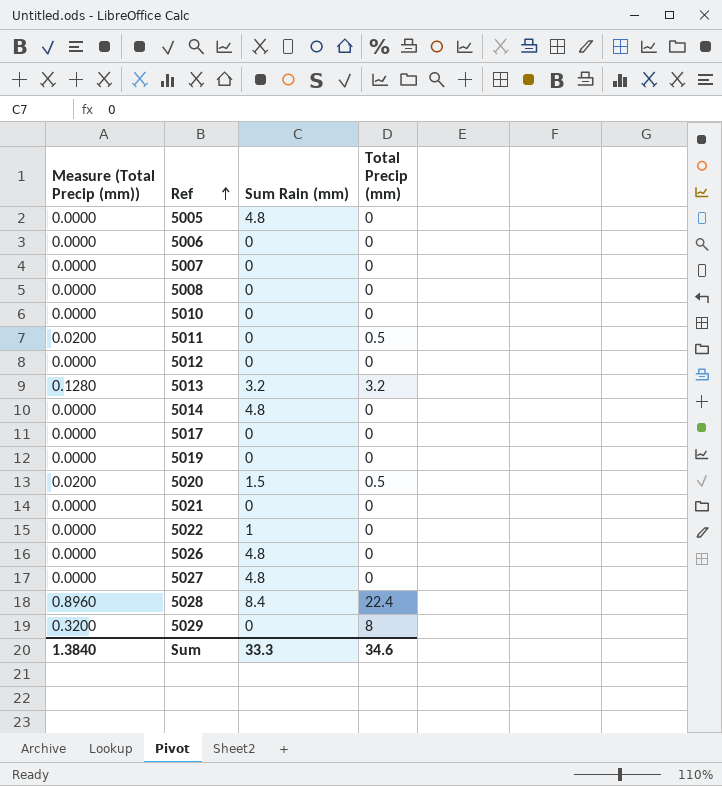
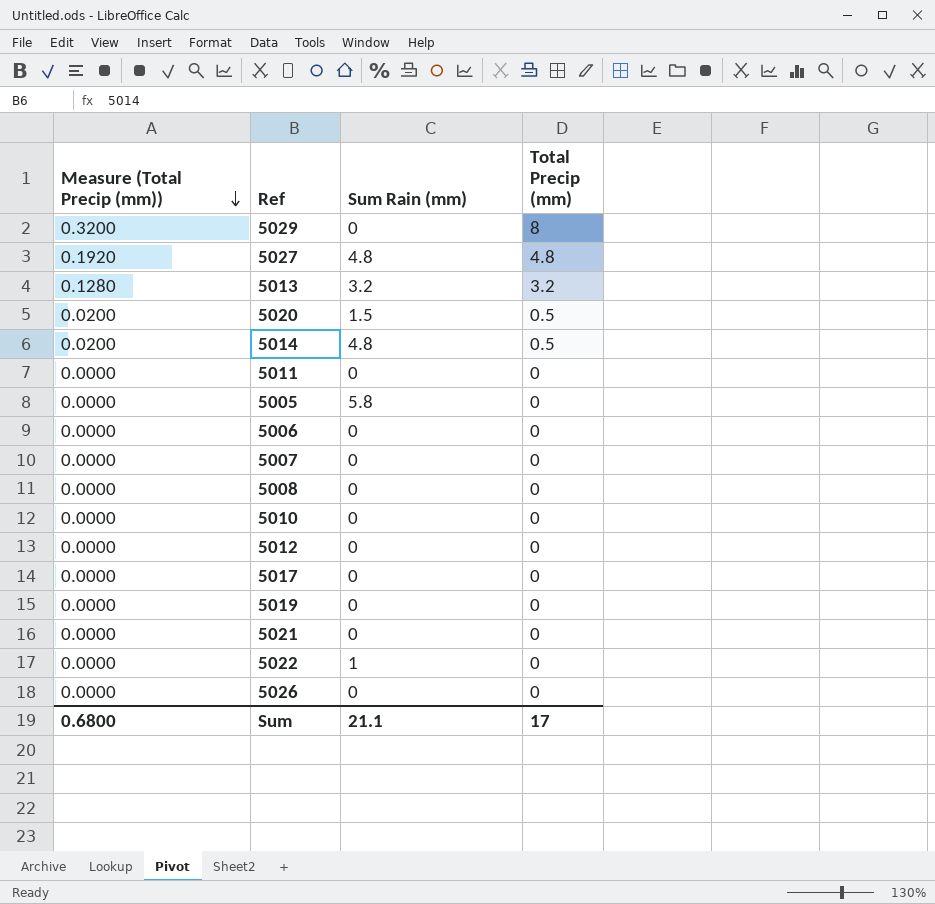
row order: Ref ascending -> Measure (Total Precip (mm)) descending
row 5028: 0.8960 | 8.4 | 22.4 -> none
5027 | Measure (Total Precip (mm)): 0.0000 -> 0.1920
5027 | Total Precip (mm): 0 -> 4.8
5014 | Measure (Total Precip (mm)): 0.0000 -> 0.0200
5014 | Total Precip (mm): 0 -> 0.5
5011 | Measure (Total Precip (mm)): 0.0200 -> 0.0000
5011 | Total Precip (mm): 0.5 -> 0
5005 | Sum Rain (mm): 4.8 -> 5.8
5026 | Sum Rain (mm): 4.8 -> 0
Sum | Measure (Total Precip (mm)): 1.3840 -> 0.6800
Sum | Sum Rain (mm): 33.3 -> 21.1
Sum | Total Precip (mm): 34.6 -> 17

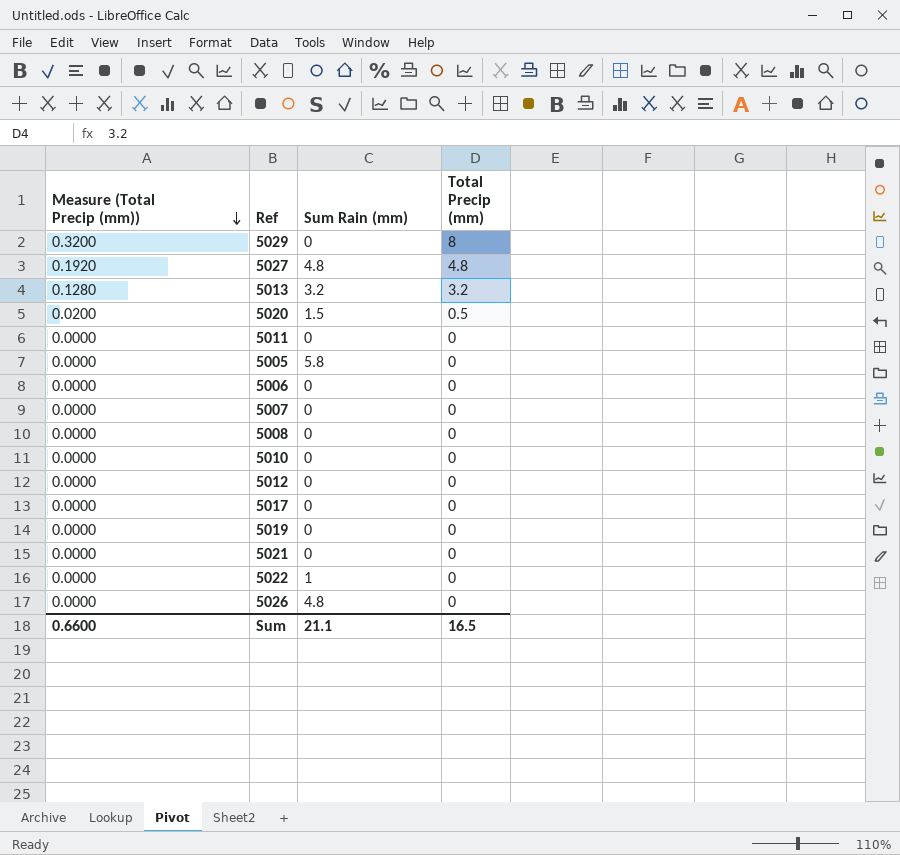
row 5014: 0.0200 | 4.8 | 0.5 -> none
5026 | Sum Rain (mm): 0 -> 4.8
Sum | Measure (Total Precip (mm)): 0.6800 -> 0.6600
Sum | Total Precip (mm): 17 -> 16.5

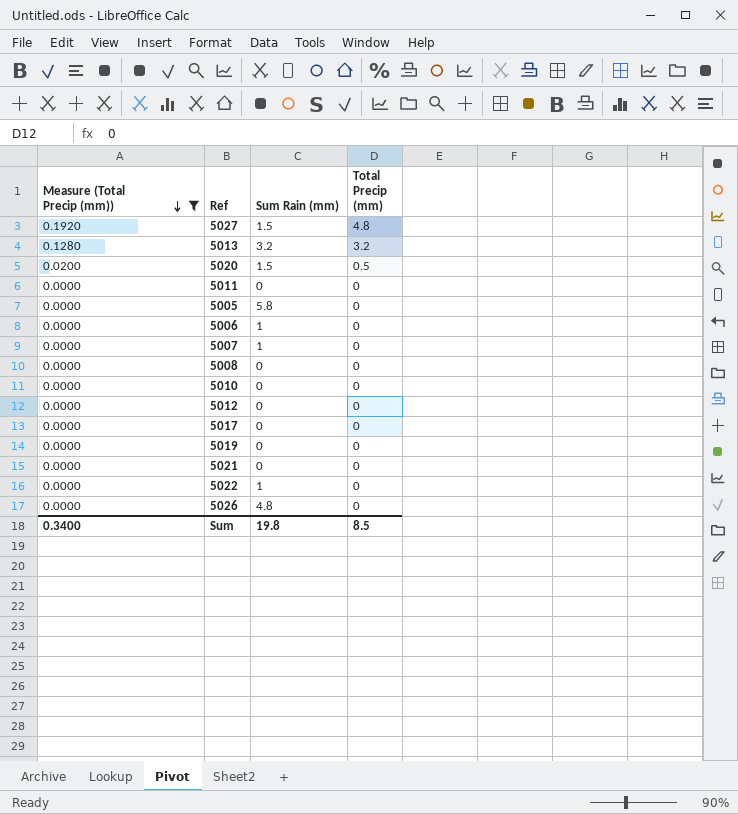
filter: none -> Measure (Total Precip (mm)) != 0.3200
5027 | Sum Rain (mm): 4.8 -> 1.5
5006 | Sum Rain (mm): 0 -> 1
5007 | Sum Rain (mm): 0 -> 1
Sum | Measure (Total Precip (mm)): 0.6600 -> 0.3400
Sum | Sum Rain (mm): 21.1 -> 19.8
Sum | Total Precip (mm): 16.5 -> 8.5

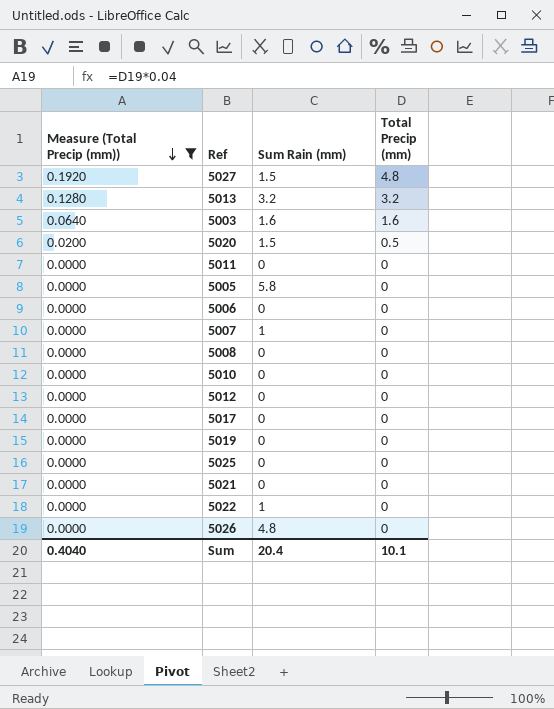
row 5003: none -> 0.0640 | 1.6 | 1.6
5006 | Sum Rain (mm): 1 -> 0
row 5025: none -> 0.0000 | 0 | 0
Sum | Measure (Total Precip (mm)): 0.3400 -> 0.4040
Sum | Sum Rain (mm): 19.8 -> 20.4
Sum | Total Precip (mm): 8.5 -> 10.1

